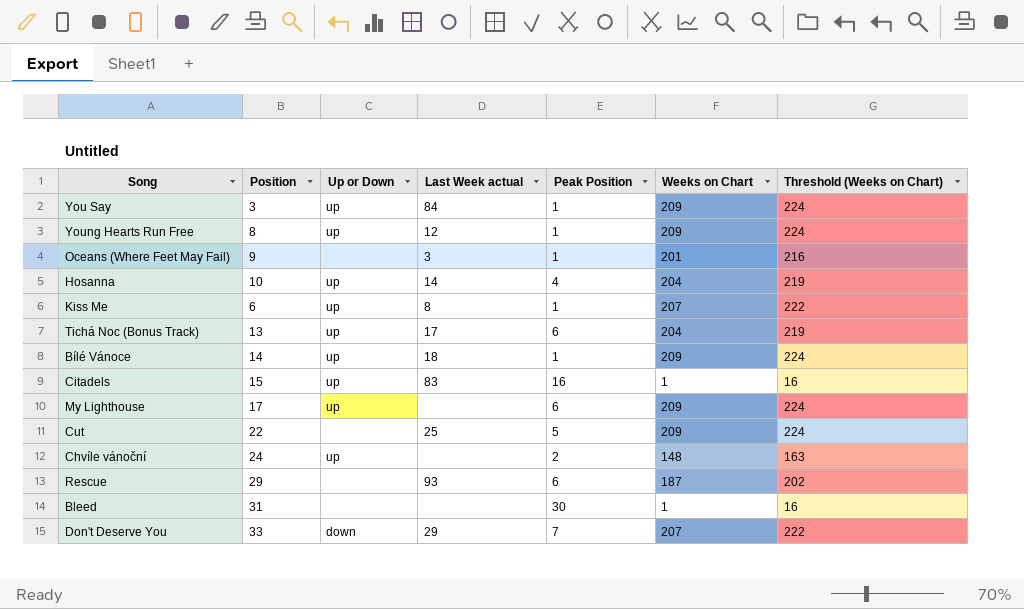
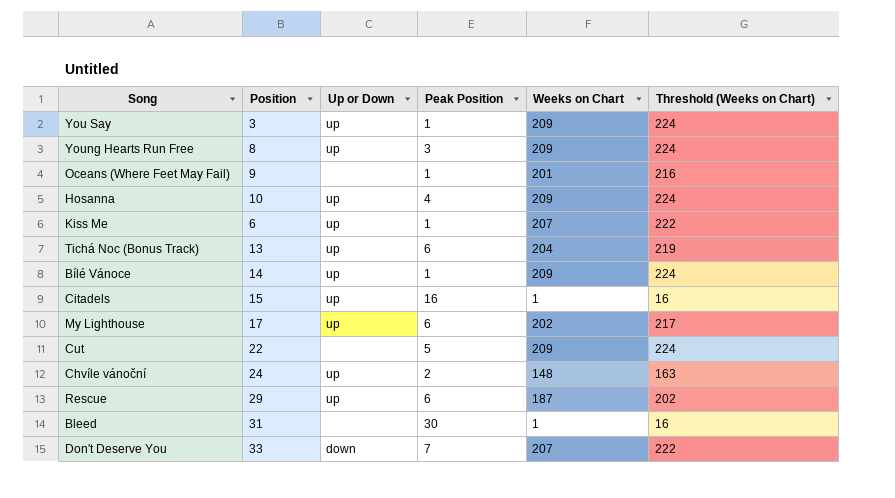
column Last Week actual | position: 4 -> none
Young Hearts Run Free | Peak Position: 1 -> 3
Hosanna | Weeks on Chart: 204 -> 209
Hosanna | Threshold (Weeks on Chart): 219 -> 224
My Lighthouse | Weeks on Chart: 209 -> 202
My Lighthouse | Threshold (Weeks on Chart): 224 -> 217
Rescue | Up or Down: none -> up

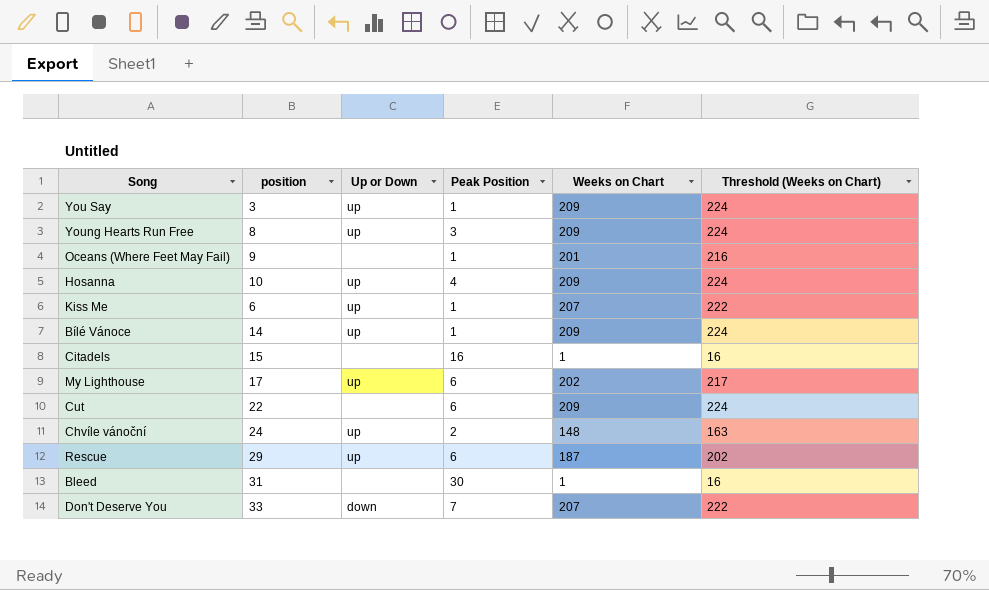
column name: Position -> position
row Tichá Noc (Bonus Track): 13 | up | 6 | 204 | 219 -> none
Citadels | Up or Down: up -> none
Cut | Peak Position: 5 -> 6

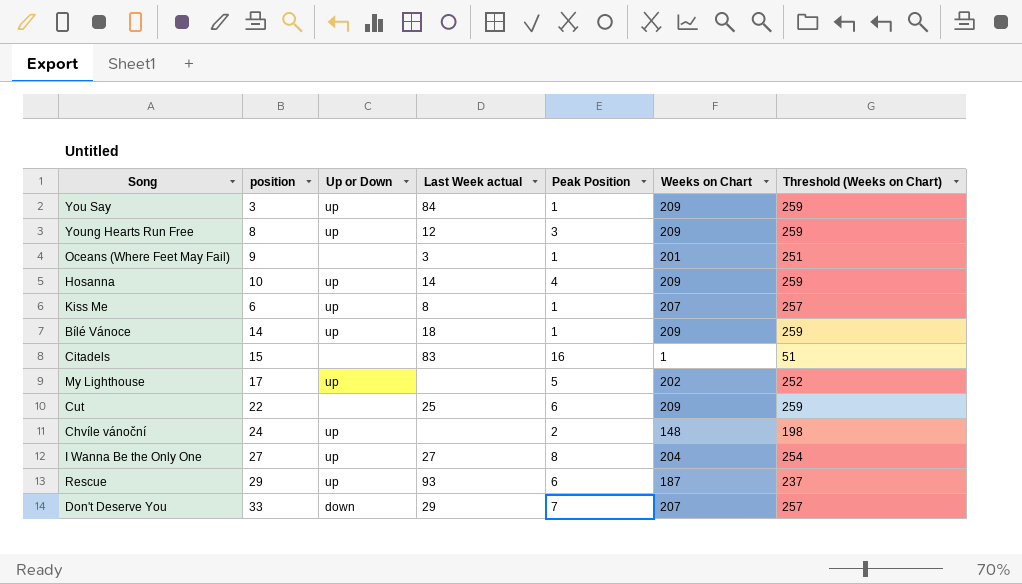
column Last Week actual | position: none -> 4
column Threshold (Weeks on Chart) | formula: [Weeks on Chart] + 15 -> [Weeks on Chart] + 50
row Bleed: 31 | none | 30 | 1 | 16 -> none
My Lighthouse | Peak Position: 6 -> 5
row I Wanna Be the Only One: none -> 27 | up | 27 | 8 | 204 | 254

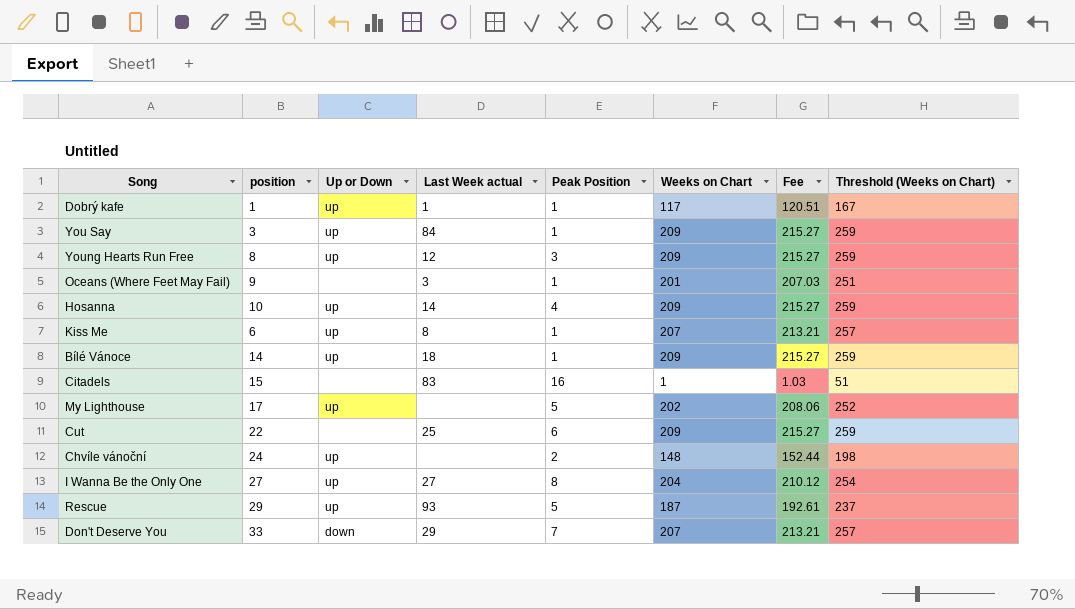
column Fee | formula: none -> [Weeks on Chart] * 1.03
row Dobrý kafe: none -> 1 | up | 1 | 1 | 117 | 120.51 | 167
Rescue | Peak Position: 6 -> 5

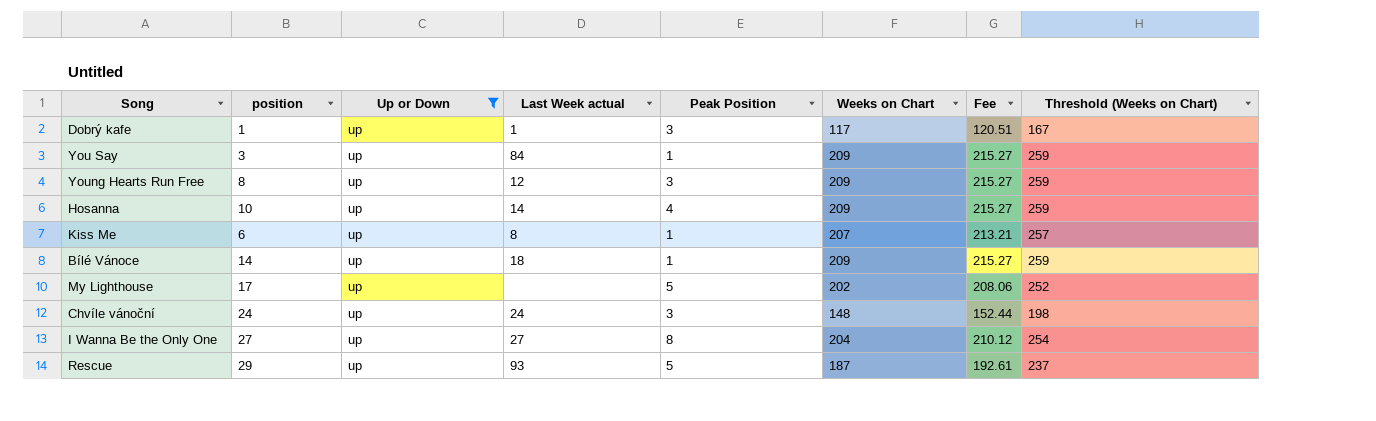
filter: none -> Up or Down = up
Dobrý kafe | Peak Position: 1 -> 3
Chvíle vánoční | Last Week actual: none -> 24
Chvíle vánoční | Peak Position: 2 -> 3

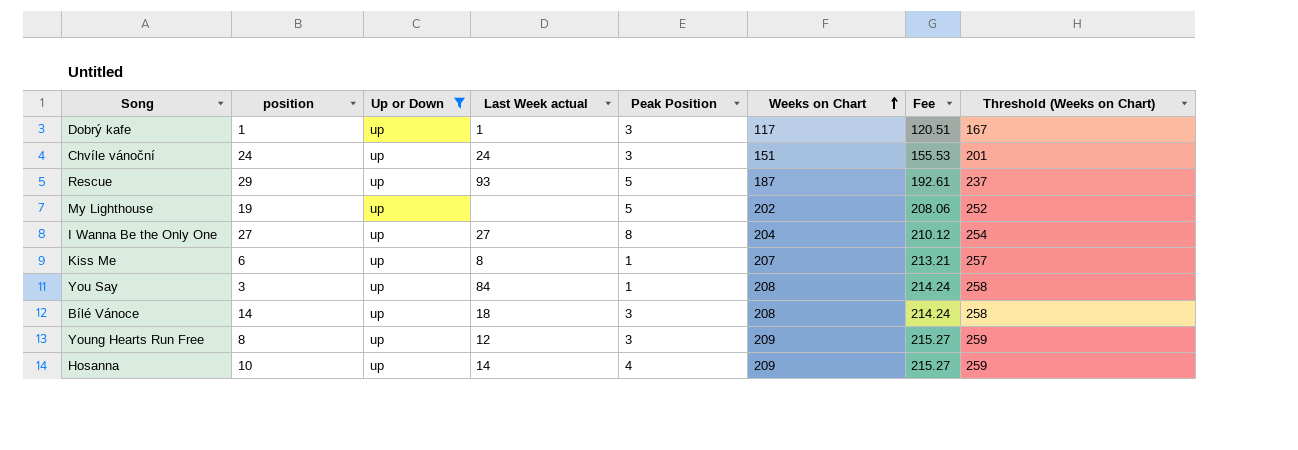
row order: none -> Weeks on Chart ascending
Chvíle vánoční | Weeks on Chart: 148 -> 151
Chvíle vánoční | Fee: 152.44 -> 155.53
Chvíle vánoční | Threshold (Weeks on Chart): 198 -> 201
My Lighthouse | position: 17 -> 19
You Say | Weeks on Chart: 209 -> 208
You Say | Fee: 215.27 -> 214.24
You Say | Threshold (Weeks on Chart): 259 -> 258
Bílé Vánoce | Peak Position: 1 -> 3
Bílé Vánoce | Weeks on Chart: 209 -> 208
Bílé Vánoce | Fee: 215.27 -> 214.24
Bílé Vánoce | Threshold (Weeks on Chart): 259 -> 258

